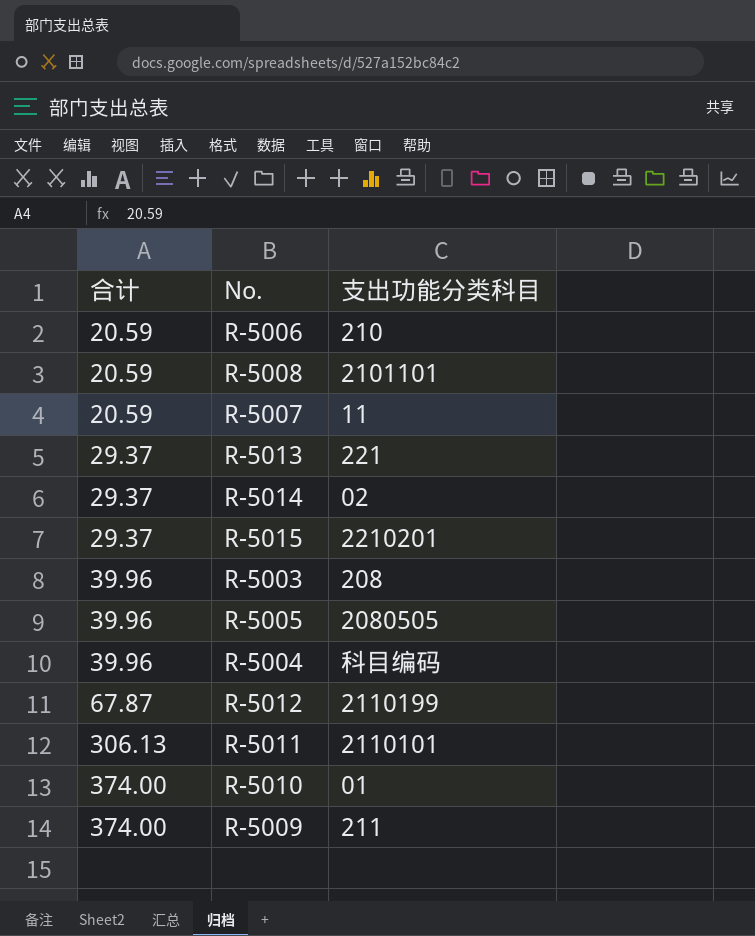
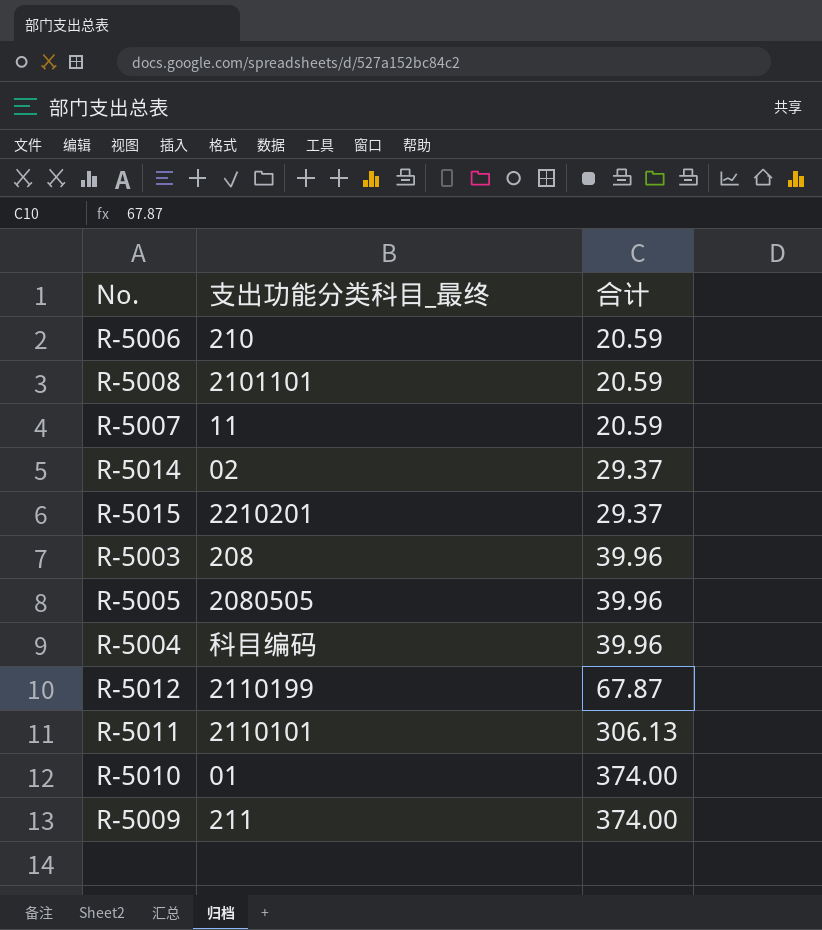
column name: 支出功能分类科目 -> 支出功能分类科目_最终
column 合计 | position: 1 -> 3
row R-5013: 29.37 | 221 -> none

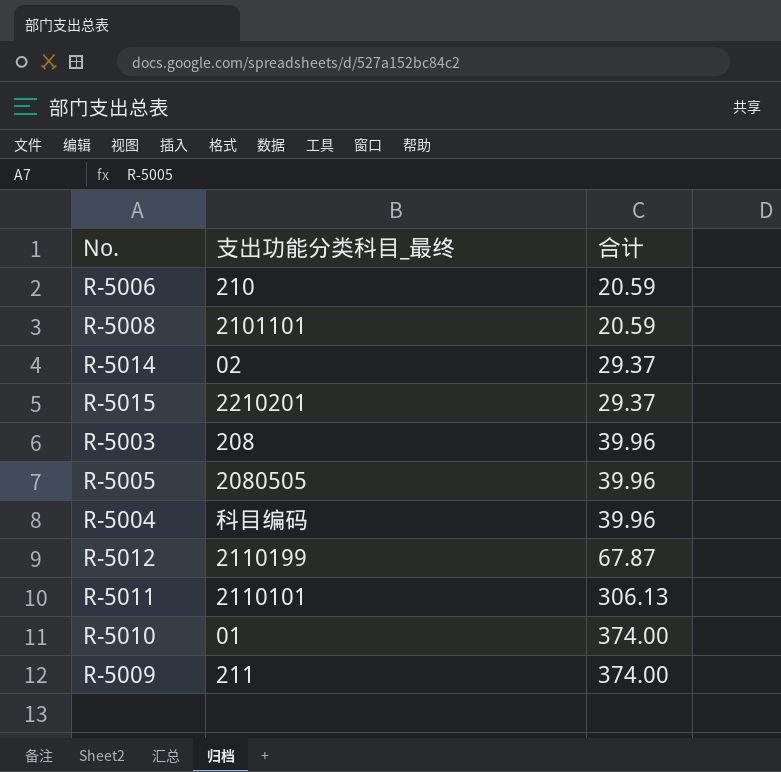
row R-5007: 11 | 20.59 -> none

